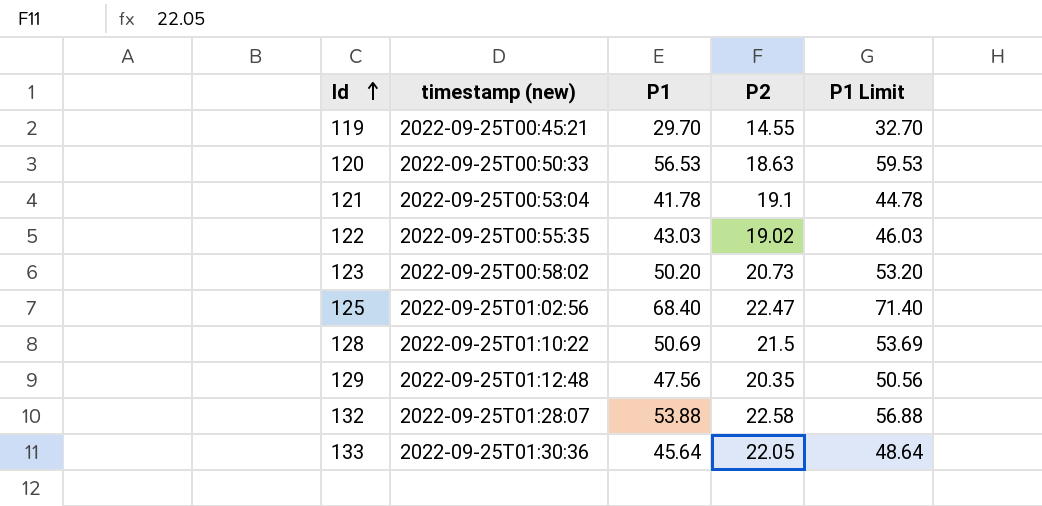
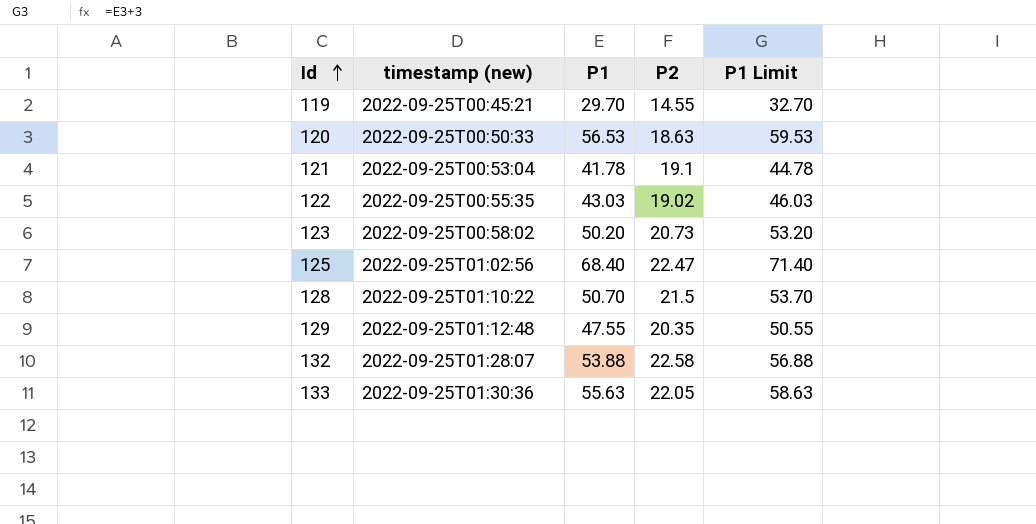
128 | P1: 50.69 -> 50.70
128 | P1 Limit: 53.69 -> 53.70
129 | P1: 47.56 -> 47.55
129 | P1 Limit: 50.56 -> 50.55
133 | P1: 45.64 -> 55.63
133 | P1 Limit: 48.64 -> 58.63

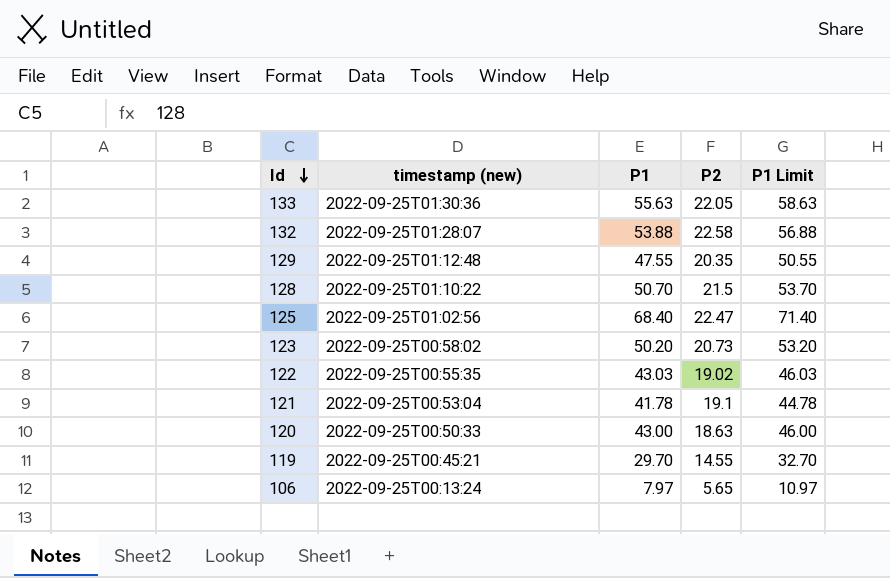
row order: Id ascending -> Id descending
120 | P1: 56.53 -> 43.00
120 | P1 Limit: 59.53 -> 46.00
row 106: none -> 2022-09-25T00:13:24 | 7.97 | 5.65 | 10.97

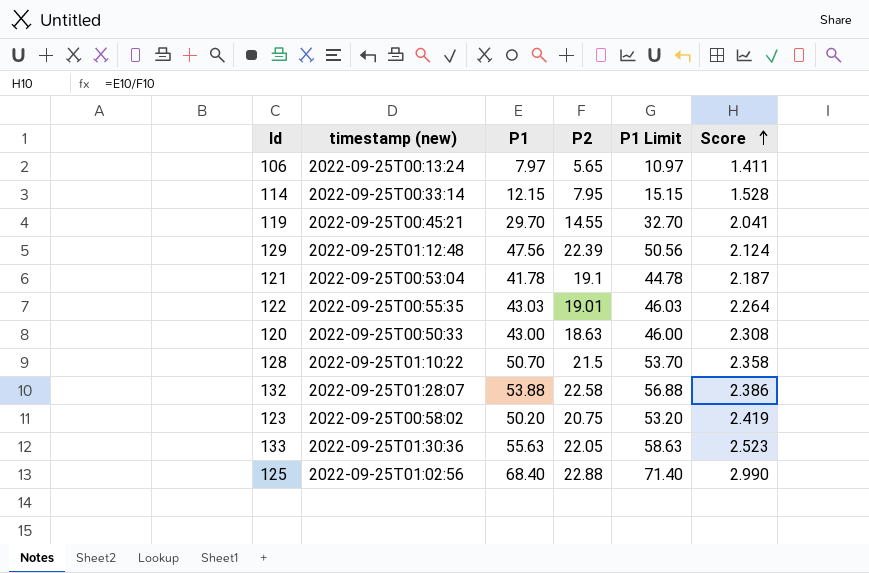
row order: Id descending -> Score ascending
column Score | formula: none -> [P1] / [P2]
row 114: none -> 2022-09-25T00:33:14 | 12.15 | 7.95 | 15.15 | 1.528
129 | P1: 47.55 -> 47.56
129 | P2: 20.35 -> 22.39
129 | P1 Limit: 50.55 -> 50.56
122 | P2: 19.02 -> 19.01
123 | P2: 20.73 -> 20.75
125 | P2: 22.47 -> 22.88

